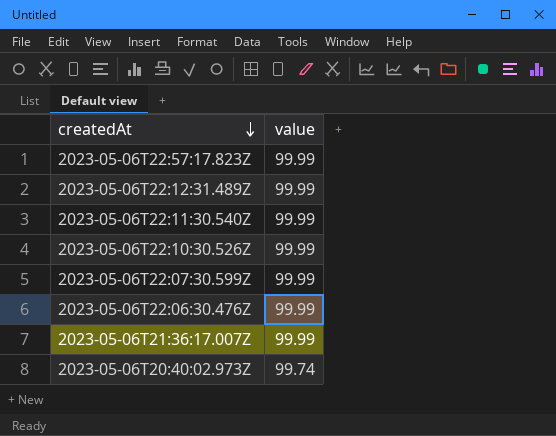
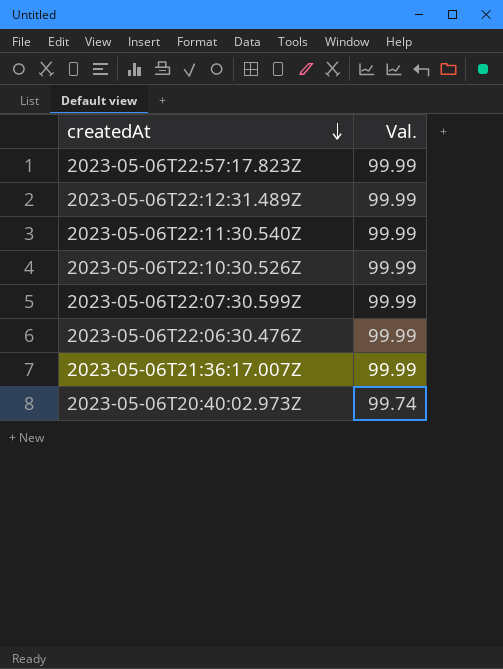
column name: value -> Val.

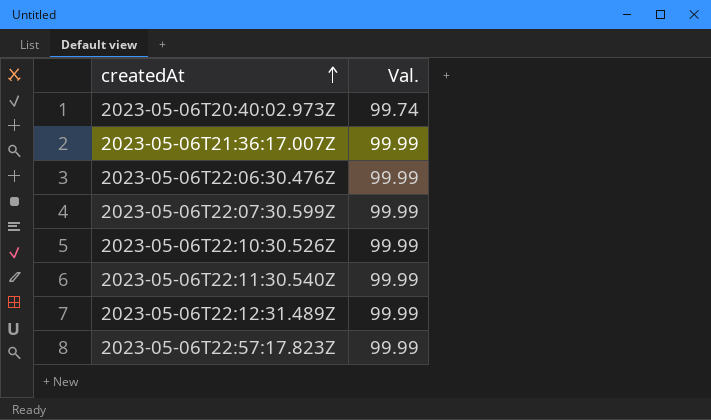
row order: createdAt descending -> createdAt ascending

